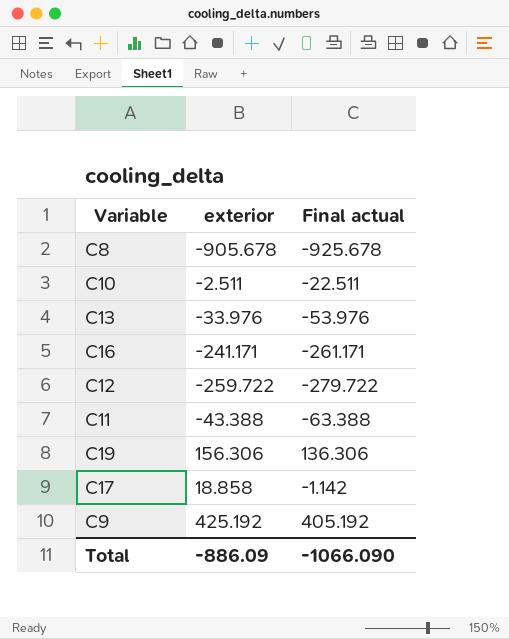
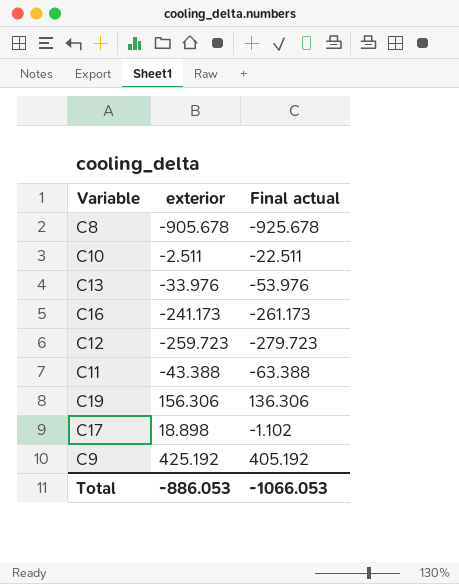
C16 | exterior: -241.171 -> -241.173
C16 | Final actual: -261.171 -> -261.173
C12 | exterior: -259.722 -> -259.723
C12 | Final actual: -279.722 -> -279.723
C17 | exterior: 18.858 -> 18.898
C17 | Final actual: -1.142 -> -1.102
Total | exterior: -886.09 -> -886.053
Total | Final actual: -1066.090 -> -1066.053

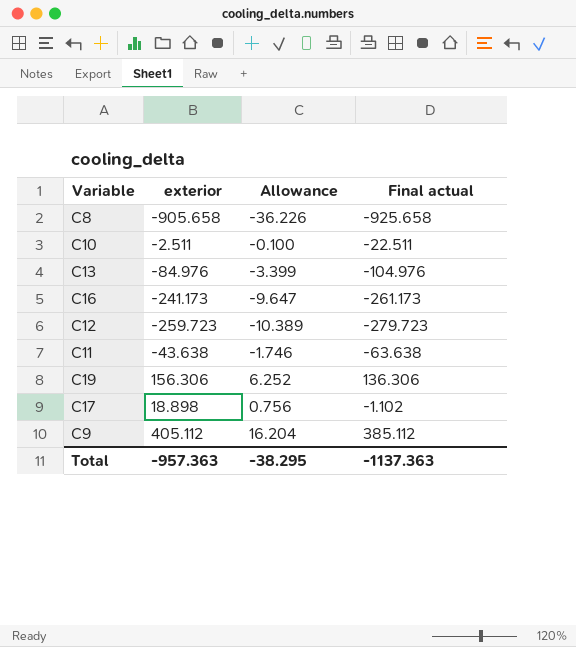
column Allowance | formula: none -> [exterior] * 0.04
C8 | exterior: -905.678 -> -905.658
C8 | Final actual: -925.678 -> -925.658
C13 | exterior: -33.976 -> -84.976
C13 | Final actual: -53.976 -> -104.976
C11 | exterior: -43.388 -> -43.638
C11 | Final actual: -63.388 -> -63.638
C9 | exterior: 425.192 -> 405.112
C9 | Final actual: 405.192 -> 385.112
Total | exterior: -886.053 -> -957.363
Total | Final actual: -1066.053 -> -1137.363

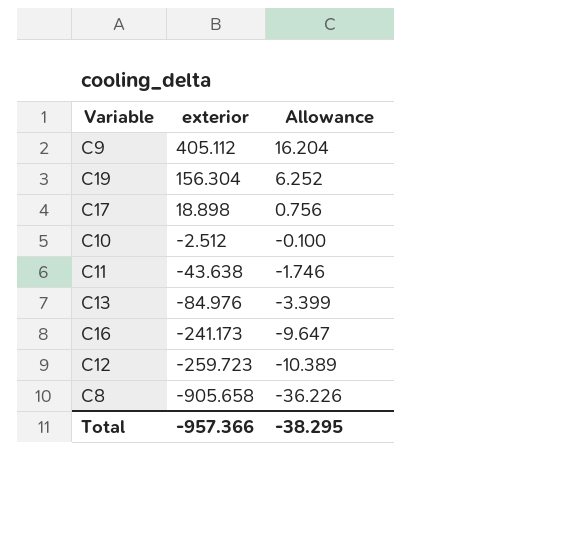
row order: none -> exterior descending
column Final actual | formula: [exterior] - 20 -> none
C19 | exterior: 156.306 -> 156.304
C10 | exterior: -2.511 -> -2.512
Total | exterior: -957.363 -> -957.366

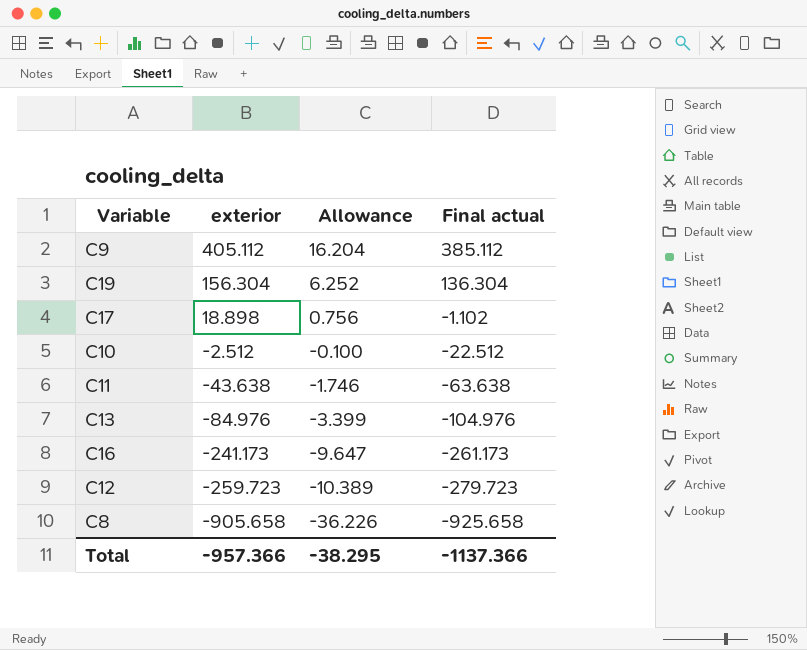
column Final actual | formula: none -> [exterior] - 20

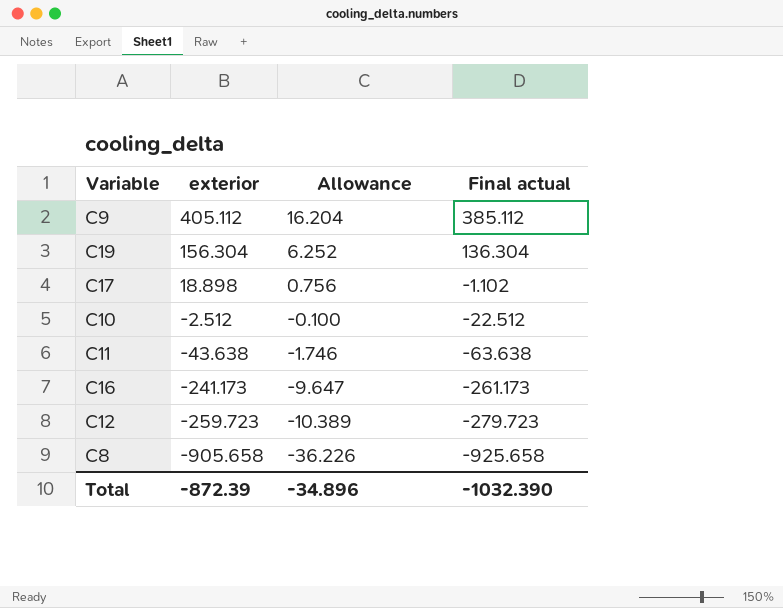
row C13: -84.976 | -3.399 | -104.976 -> none
Total | exterior: -957.366 -> -872.39
Total | Allowance: -38.295 -> -34.896
Total | Final actual: -1137.366 -> -1032.390

